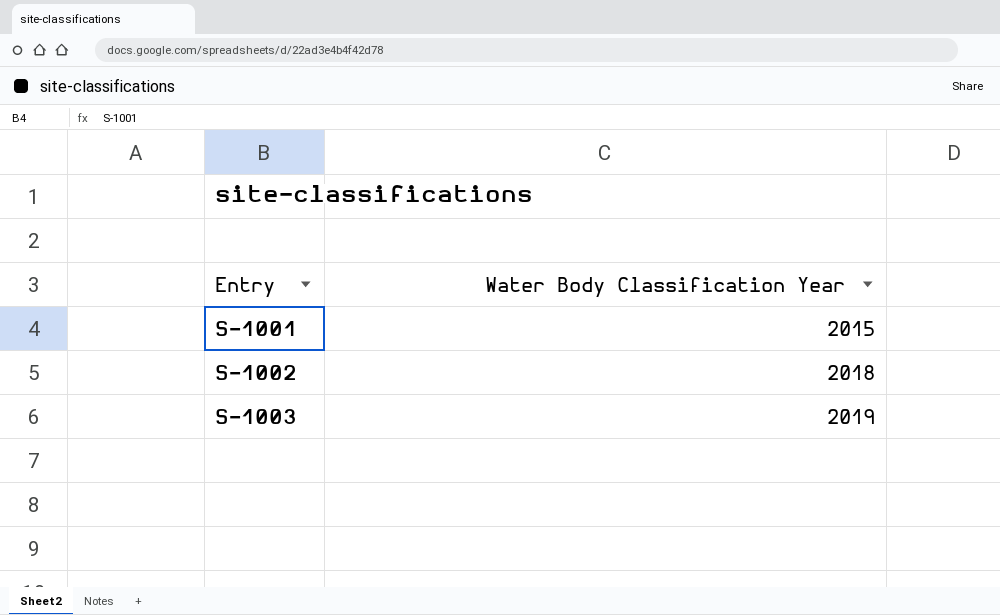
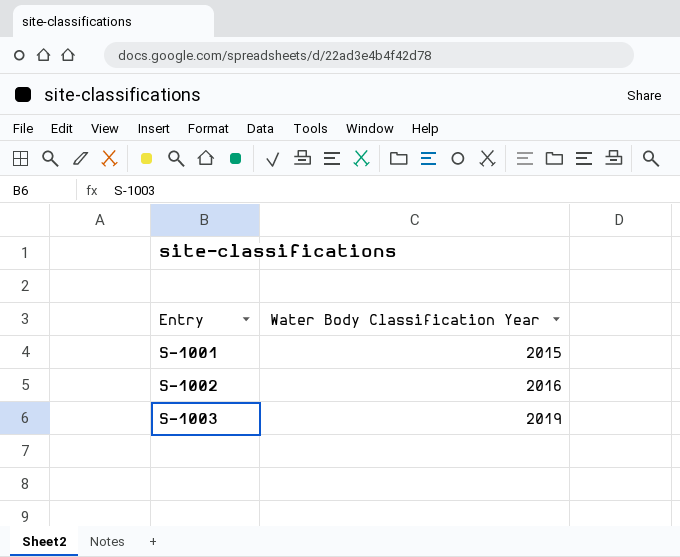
S-1002 | Water Body Classification Year: 2018 -> 2016

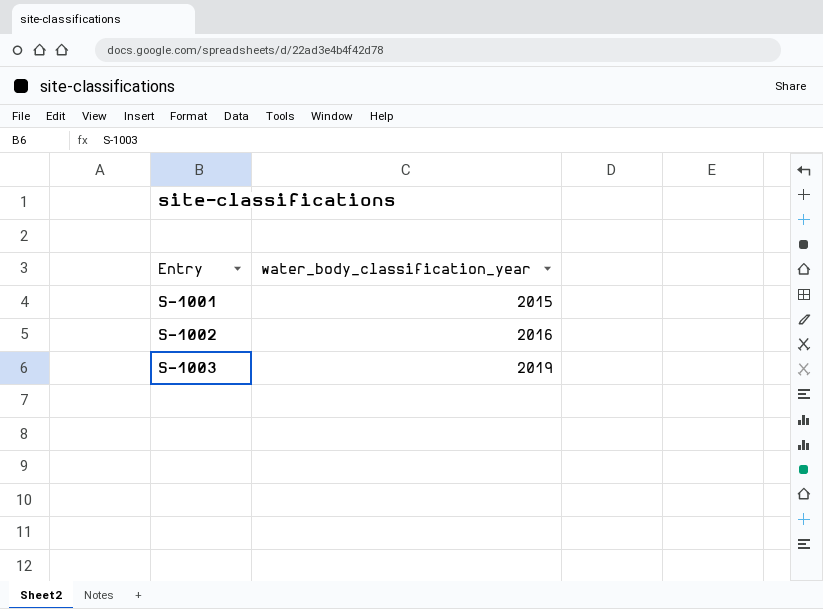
column name: Water Body Classification Year -> water_body_classification_year

